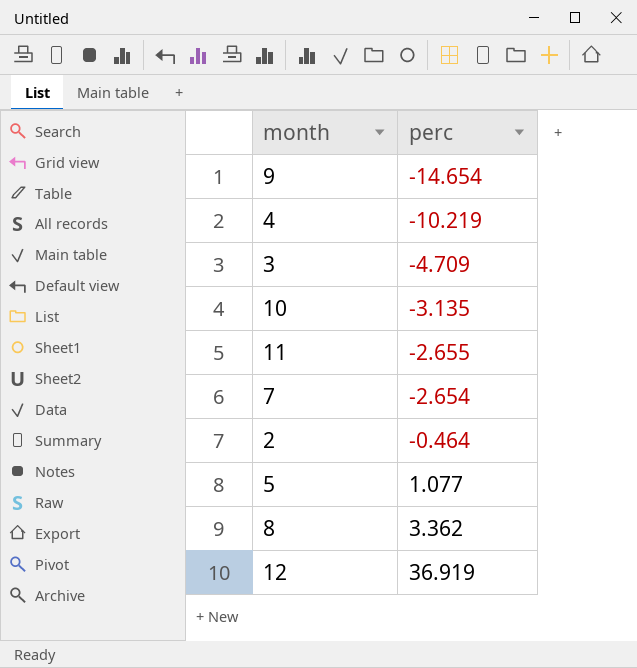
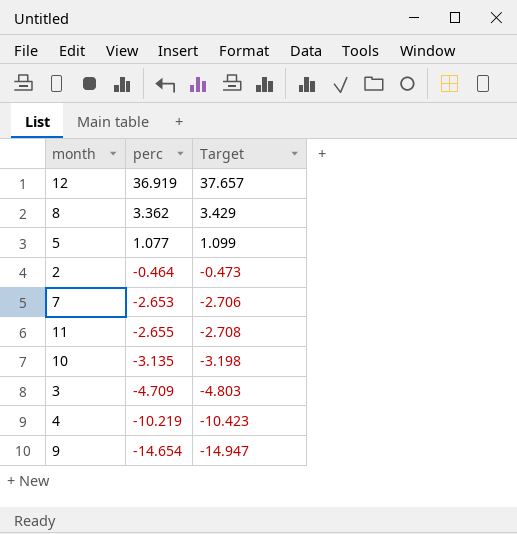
row order: perc ascending -> perc descending
column Target | formula: none -> [perc] * 1.02
7 | perc: -2.654 -> -2.653

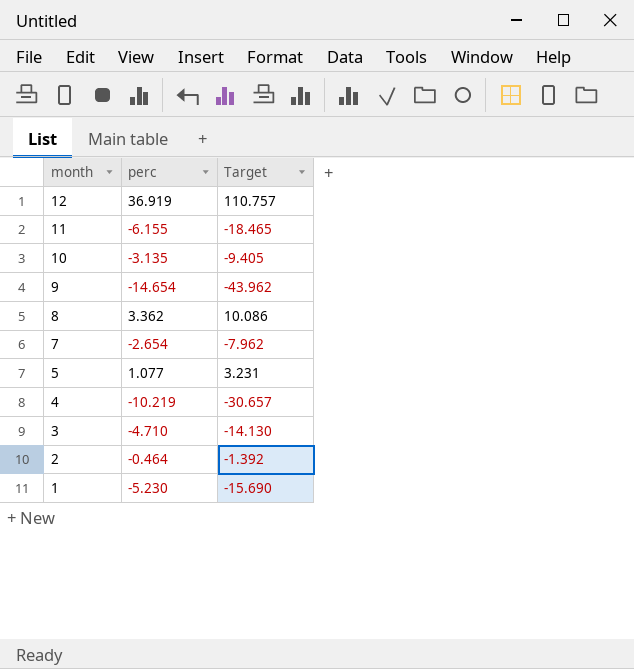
row order: perc descending -> month descending
column Target | formula: [perc] * 1.02 -> [perc] * 3
11 | perc: -2.655 -> -6.155
7 | perc: -2.653 -> -2.654
3 | perc: -4.709 -> -4.710
row 1: none -> -5.230 | -15.690

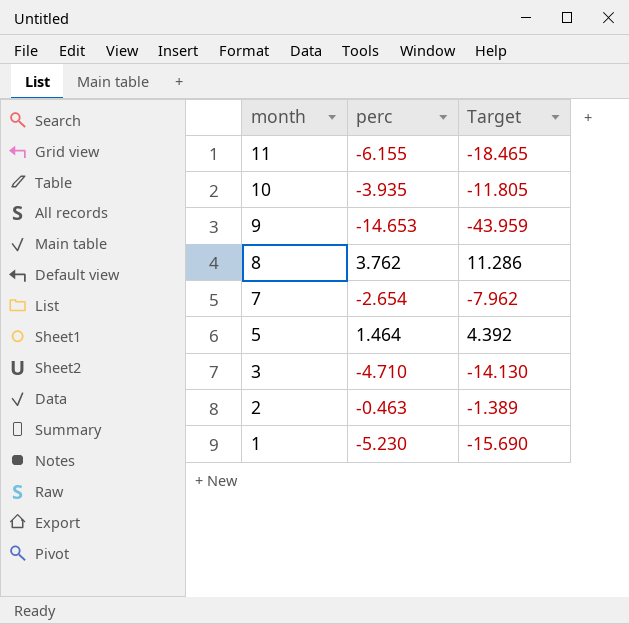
row 12: 36.919 | 110.757 -> none
row 4: -10.219 | -30.657 -> none
10 | perc: -3.135 -> -3.935
10 | Target: -9.405 -> -11.805
9 | perc: -14.654 -> -14.653
9 | Target: -43.962 -> -43.959
8 | perc: 3.362 -> 3.762
8 | Target: 10.086 -> 11.286
5 | perc: 1.077 -> 1.464
5 | Target: 3.231 -> 4.392
2 | perc: -0.464 -> -0.463
2 | Target: -1.392 -> -1.389

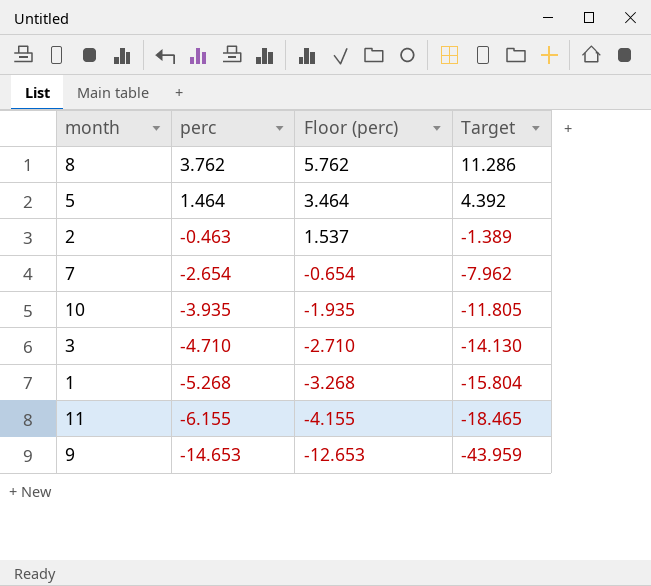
row order: month descending -> perc descending
column Floor (perc) | formula: none -> [perc] + 2
1 | perc: -5.230 -> -5.268
1 | Target: -15.690 -> -15.804

